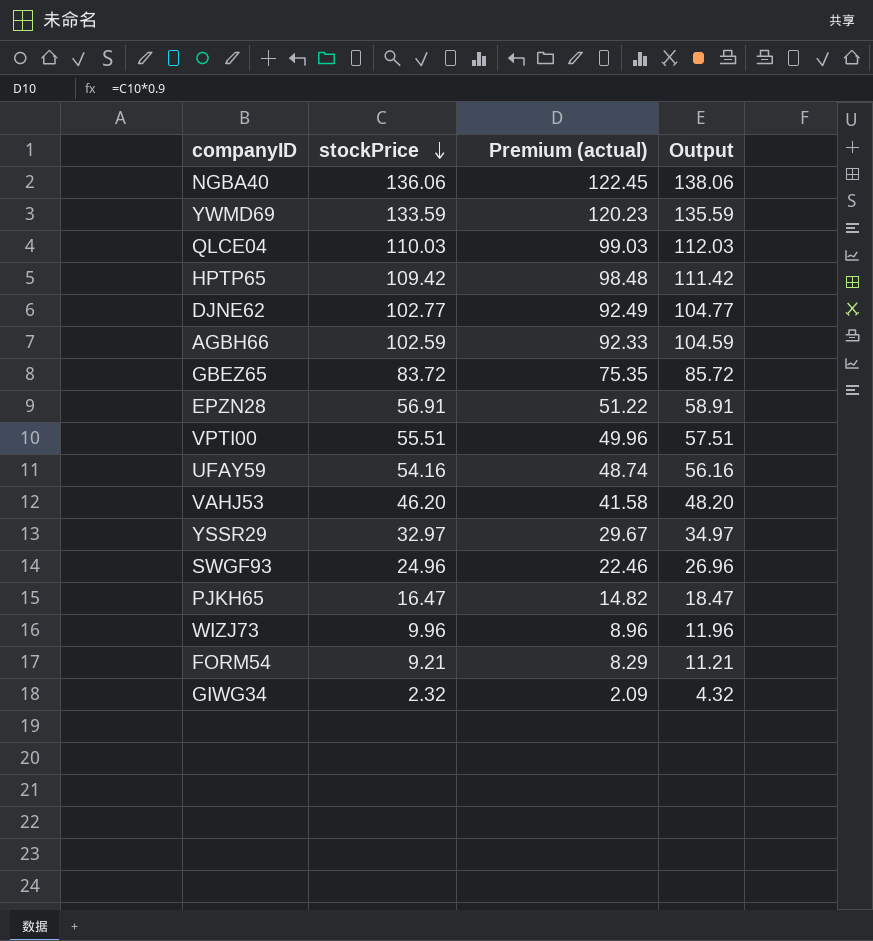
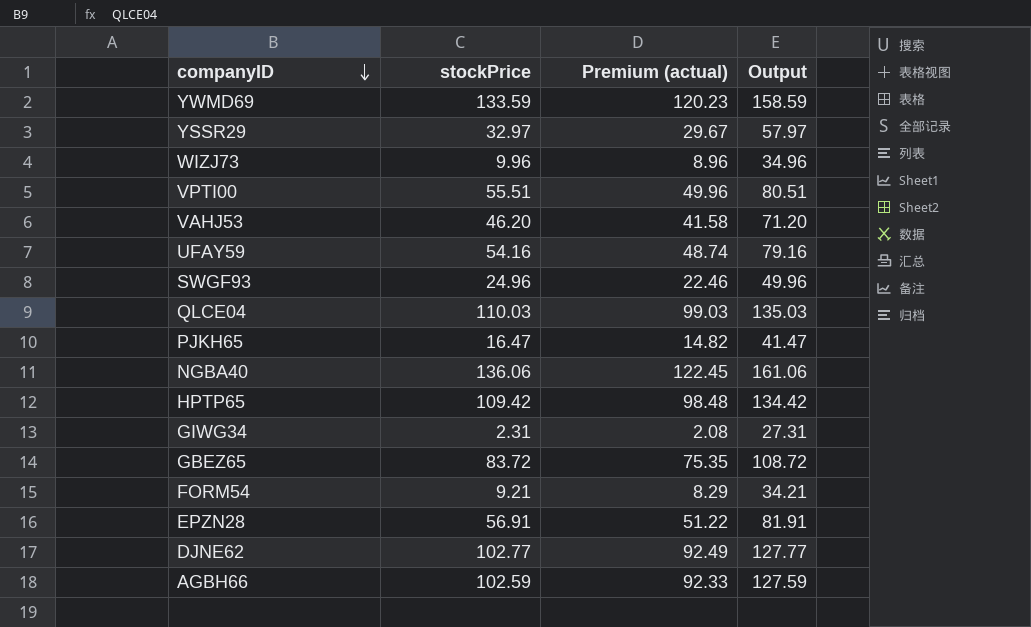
row order: stockPrice descending -> companyID descending
column Output | formula: [stockPrice] + 2 -> [stockPrice] + 25
GIWG34 | stockPrice: 2.32 -> 2.31
GIWG34 | Premium (actual): 2.09 -> 2.08

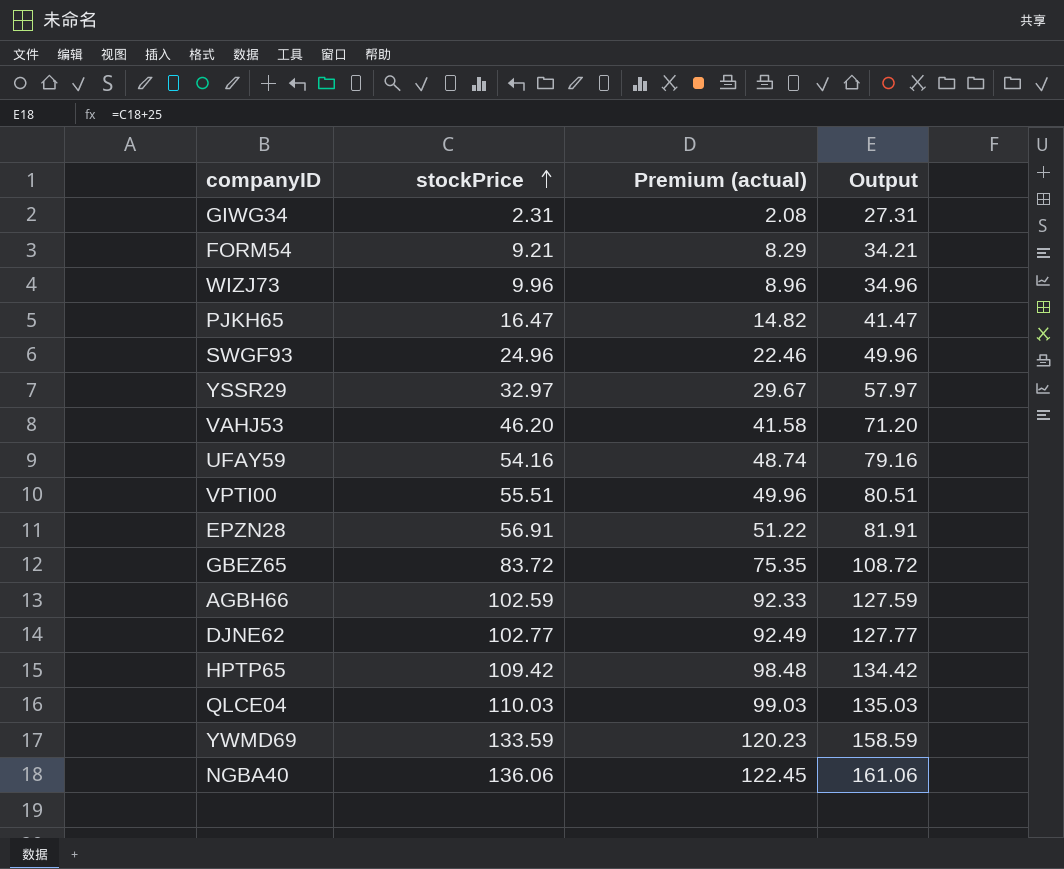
row order: companyID descending -> stockPrice ascending

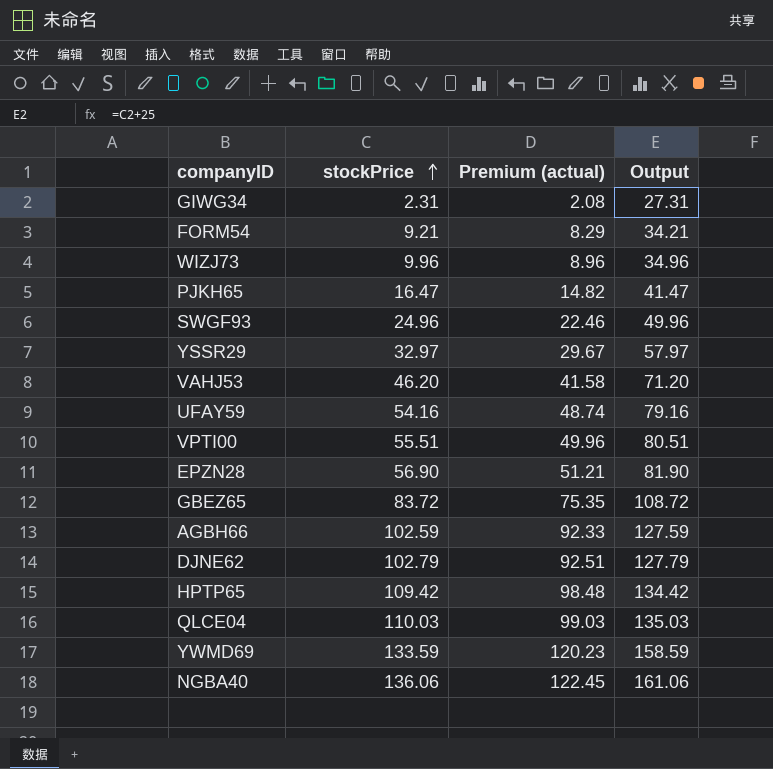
EPZN28 | stockPrice: 56.91 -> 56.90
EPZN28 | Premium (actual): 51.22 -> 51.21
EPZN28 | Output: 81.91 -> 81.90
DJNE62 | stockPrice: 102.77 -> 102.79
DJNE62 | Premium (actual): 92.49 -> 92.51
DJNE62 | Output: 127.77 -> 127.79

